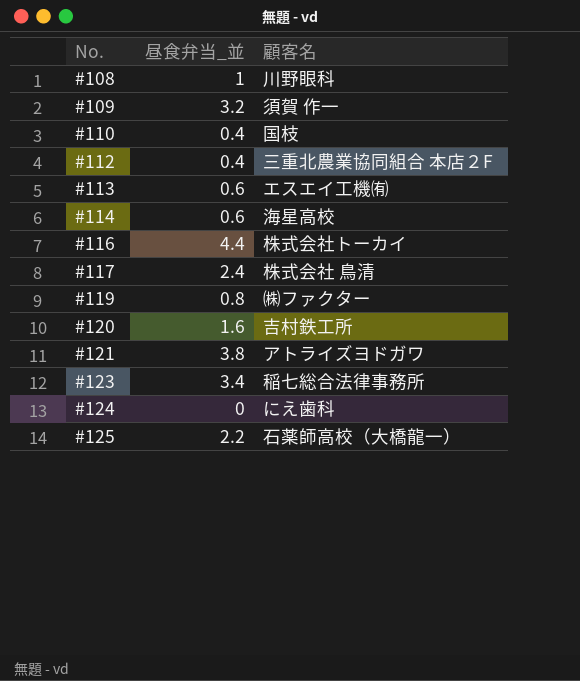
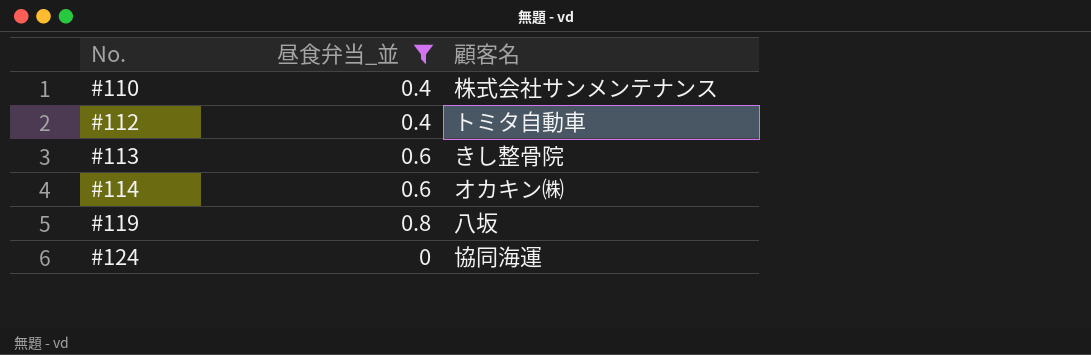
filter: none -> 昼食弁当_並 <= 0.8
#110 | 顧客名: 国枝 -> 株式会社サンメンテナンス
#112 | 顧客名: 三重北農業協同組合 本店２F -> トミタ自動車
#113 | 顧客名: エスエイ工機㈲ -> きし整骨院
#114 | 顧客名: 海星高校 -> オカキン㈱
#119 | 顧客名: ㈱ファクター -> 八坂
#124 | 顧客名: にえ歯科 -> 協同海運

